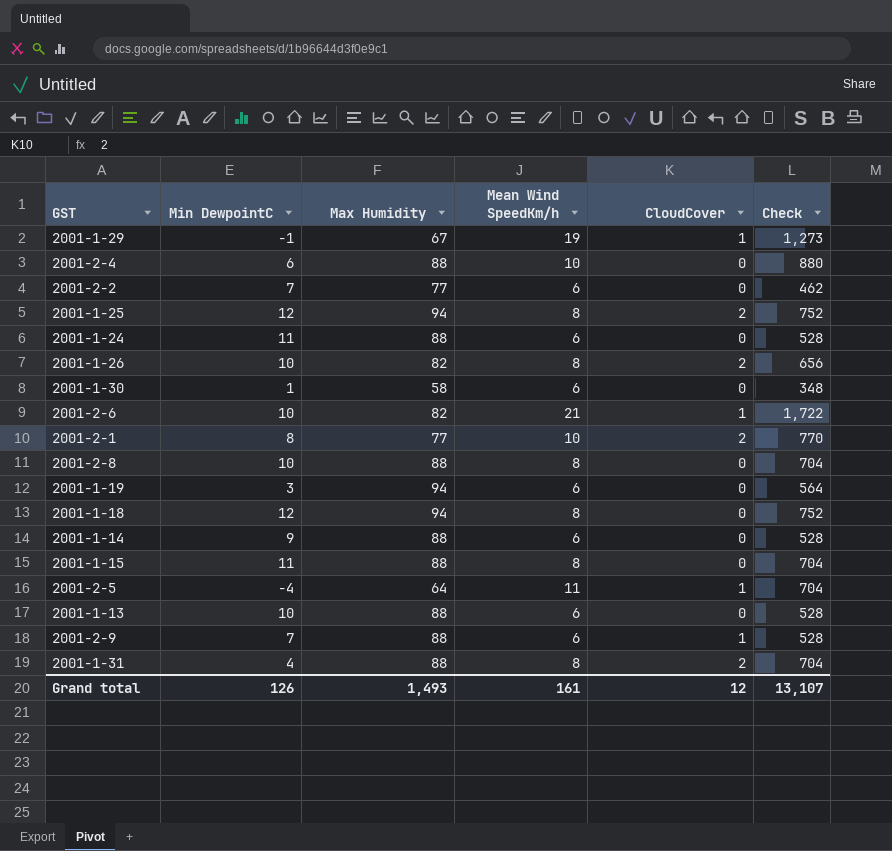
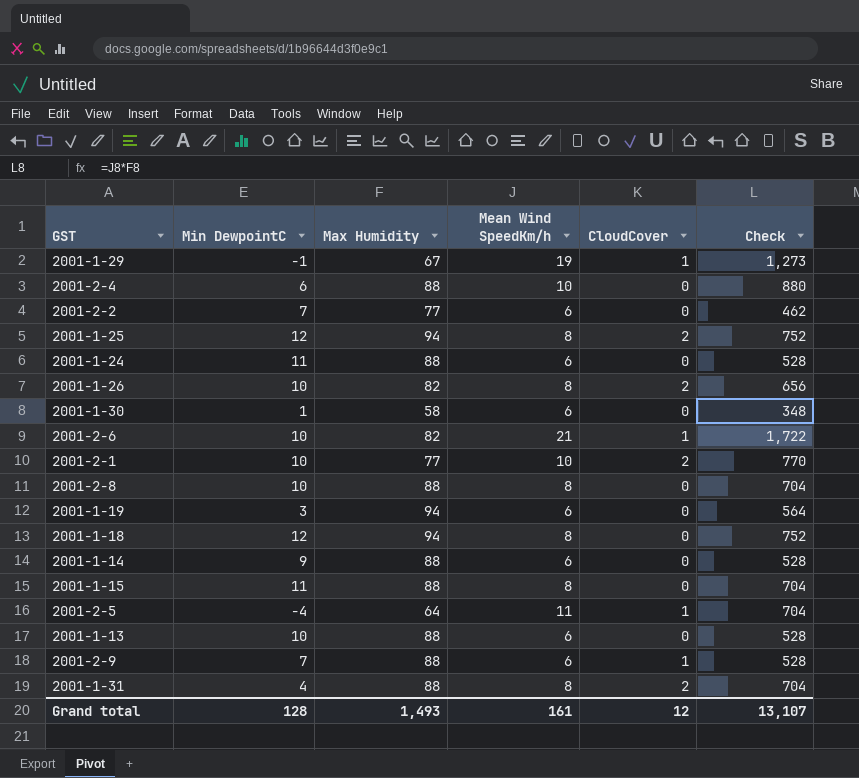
2001-2-1 | Min DewpointC: 8 -> 10
Grand total | Min DewpointC: 126 -> 128

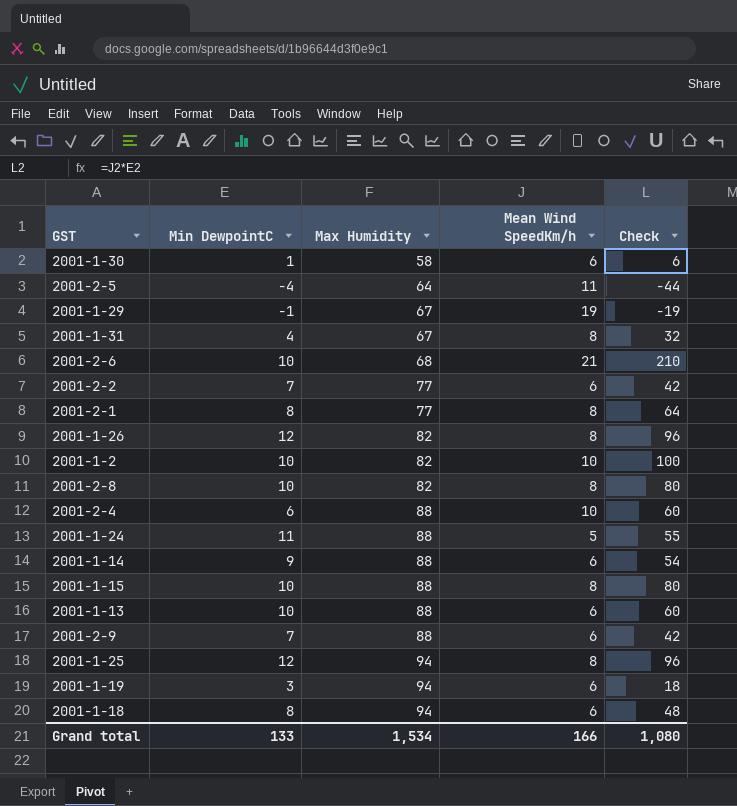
row order: none -> Max Humidity ascending
column CloudCover | position: 5 -> none
column Check | formula: [Max Humidity] * [Mean Wind SpeedKm/h] -> [Min DewpointC] * [Mean Wind SpeedKm/h]
2001-1-31 | Max Humidity: 88 -> 67
2001-2-6 | Max Humidity: 82 -> 68
2001-2-1 | Min DewpointC: 10 -> 8
2001-2-1 | Mean Wind SpeedKm/h: 10 -> 8
2001-1-26 | Min DewpointC: 10 -> 12
row 2001-1-2: none -> 10 | 82 | 10 | 100
2001-2-8 | Max Humidity: 88 -> 82
2001-1-24 | Mean Wind SpeedKm/h: 6 -> 5
2001-1-15 | Min DewpointC: 11 -> 10
2001-1-18 | Min DewpointC: 12 -> 8
2001-1-18 | Mean Wind SpeedKm/h: 8 -> 6
Grand total | Min DewpointC: 128 -> 133
Grand total | Max Humidity: 1,493 -> 1,534
Grand total | Mean Wind SpeedKm/h: 161 -> 166
Grand total | Check: 13,107 -> 1,080

